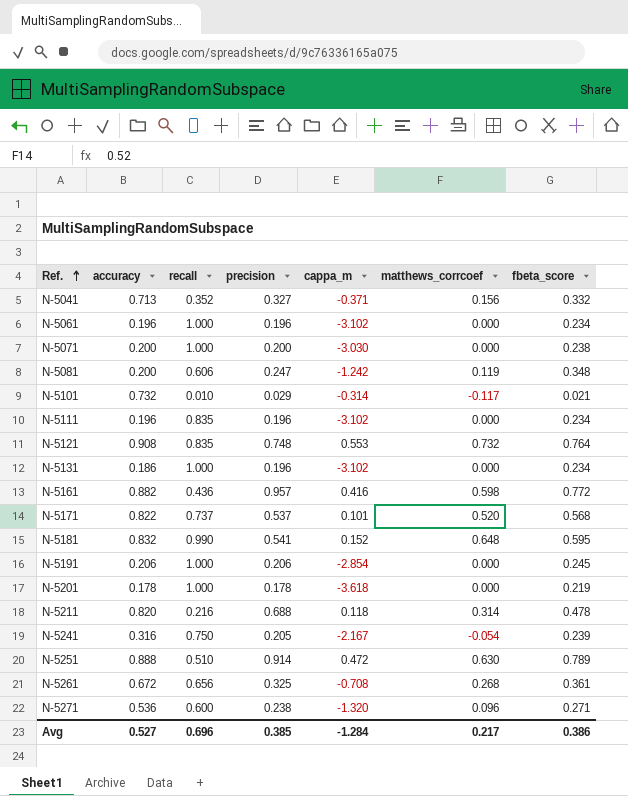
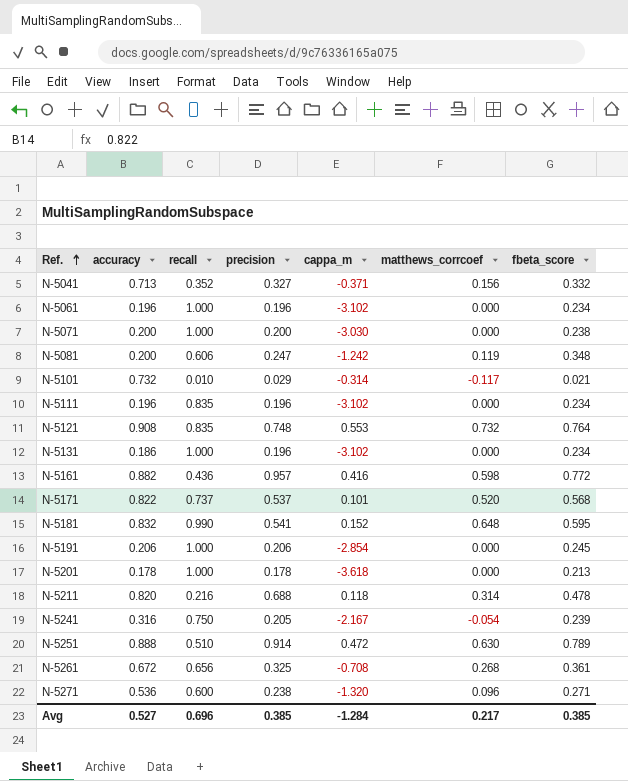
N-5201 | fbeta_score: 0.219 -> 0.213
Avg | fbeta_score: 0.386 -> 0.385

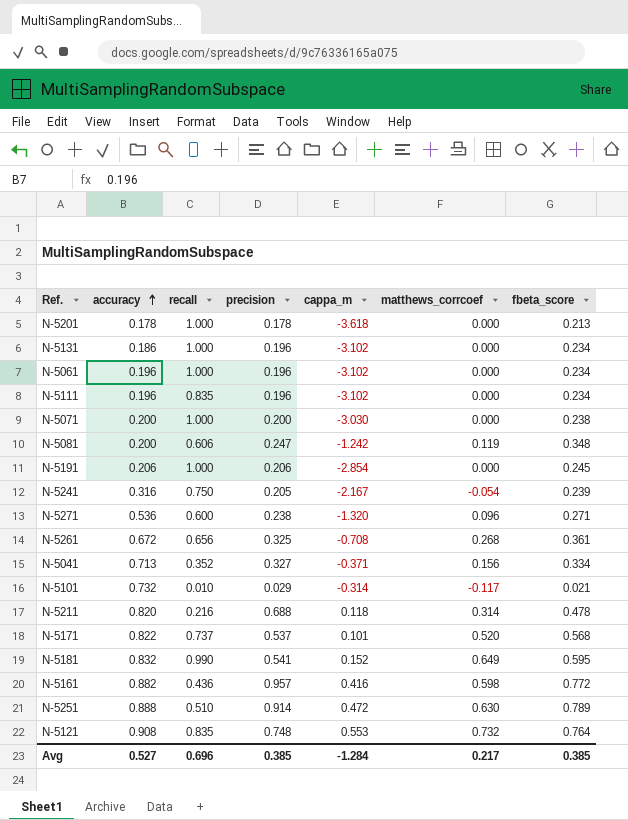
row order: Ref. ascending -> accuracy ascending
N-5041 | fbeta_score: 0.332 -> 0.334
N-5181 | matthews_corrcoef: 0.648 -> 0.649

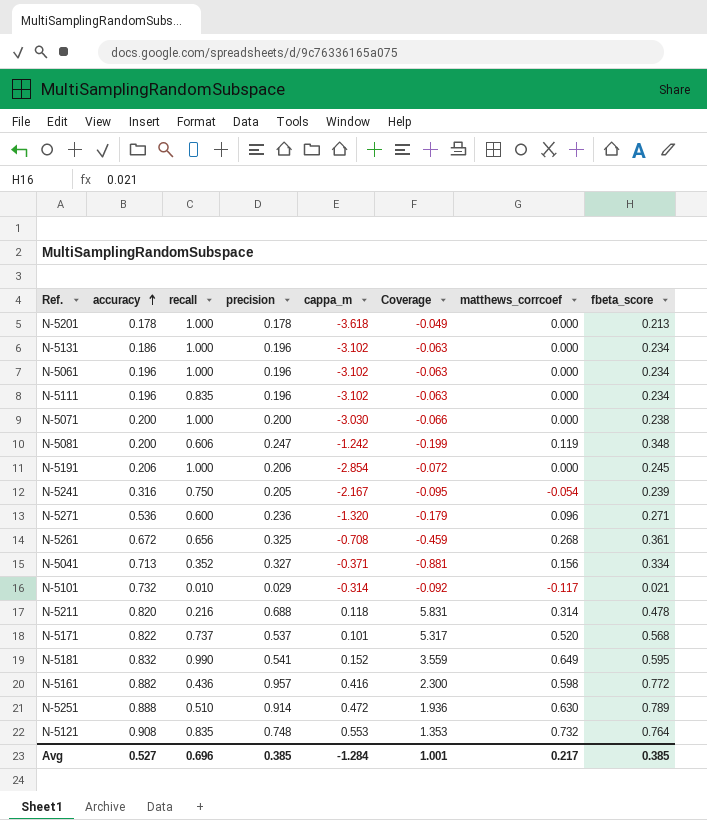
column Coverage | formula: none -> [precision] / [cappa_m]
N-5271 | precision: 0.238 -> 0.236

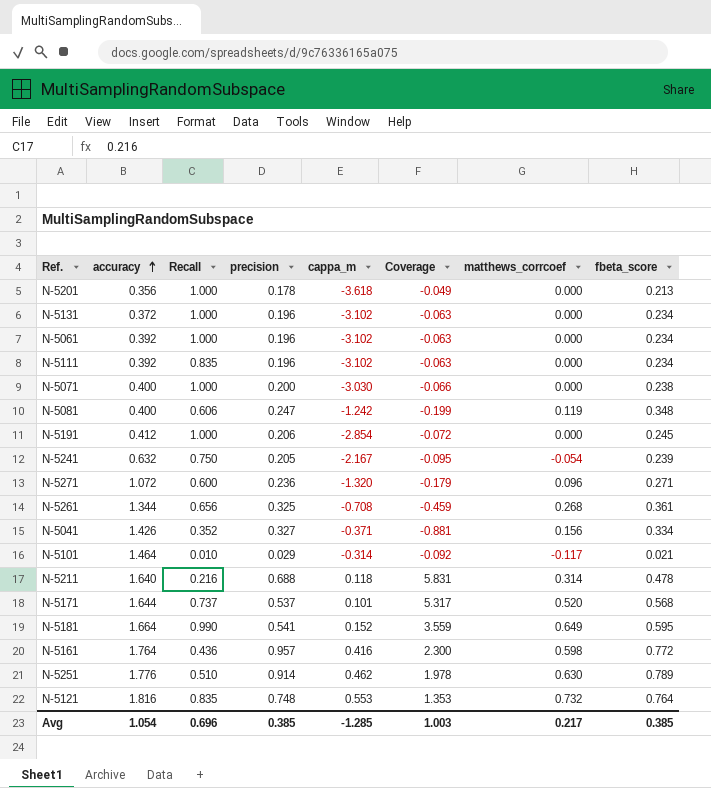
column name: recall -> Recall
N-5201 | accuracy: 0.178 -> 0.356
N-5131 | accuracy: 0.186 -> 0.372
N-5061 | accuracy: 0.196 -> 0.392
N-5111 | accuracy: 0.196 -> 0.392
N-5071 | accuracy: 0.200 -> 0.400
N-5081 | accuracy: 0.200 -> 0.400
N-5191 | accuracy: 0.206 -> 0.412
N-5241 | accuracy: 0.316 -> 0.632
N-5271 | accuracy: 0.536 -> 1.072
N-5261 | accuracy: 0.672 -> 1.344
N-5041 | accuracy: 0.713 -> 1.426
N-5101 | accuracy: 0.732 -> 1.464
N-5211 | accuracy: 0.820 -> 1.640
N-5171 | accuracy: 0.822 -> 1.644
N-5181 | accuracy: 0.832 -> 1.664
N-5161 | accuracy: 0.882 -> 1.764
N-5251 | accuracy: 0.888 -> 1.776
N-5251 | cappa_m: 0.472 -> 0.462
N-5251 | Coverage: 1.936 -> 1.978
N-5121 | accuracy: 0.908 -> 1.816
Avg | accuracy: 0.527 -> 1.054
Avg | cappa_m: -1.284 -> -1.285
Avg | Coverage: 1.001 -> 1.003

